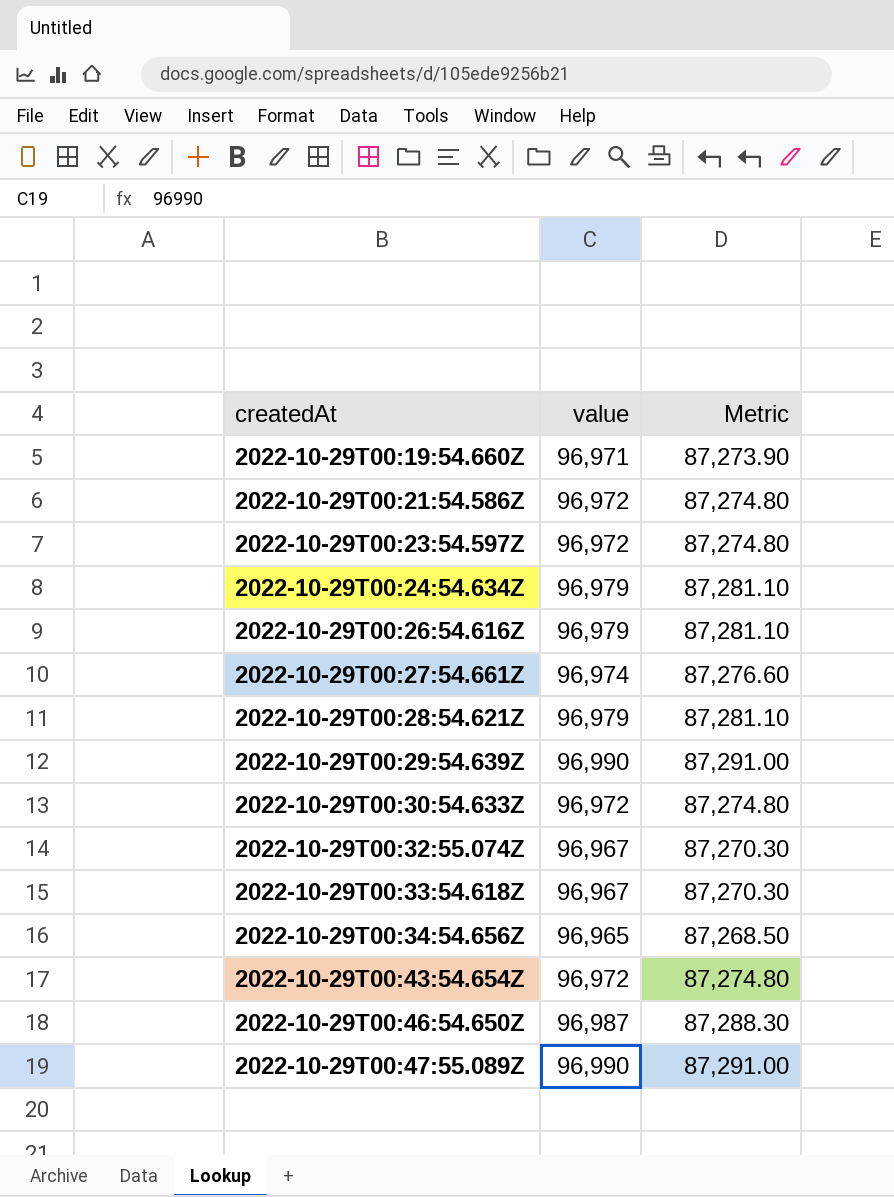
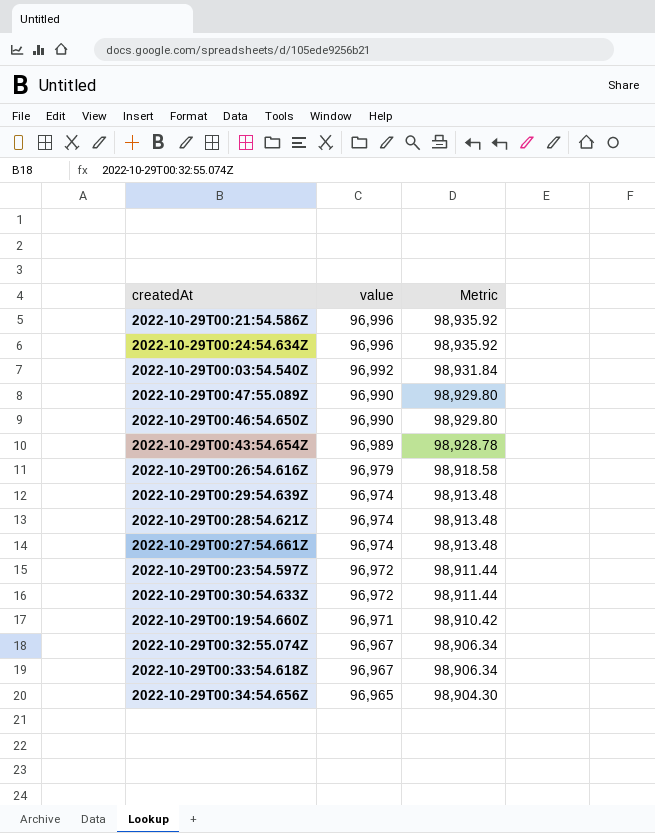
row order: createdAt ascending -> value descending
column Metric | formula: [value] * 0.9 -> [value] * 1.02
2022-10-29T00:21:54.586Z | value: 96,972 -> 96,996
2022-10-29T00:24:54.634Z | value: 96,979 -> 96,996
row 2022-10-29T00:03:54.540Z: none -> 96,992 | 98,931.84
2022-10-29T00:46:54.650Z | value: 96,987 -> 96,990
2022-10-29T00:43:54.654Z | value: 96,972 -> 96,989
2022-10-29T00:29:54.639Z | value: 96,990 -> 96,974
2022-10-29T00:28:54.621Z | value: 96,979 -> 96,974

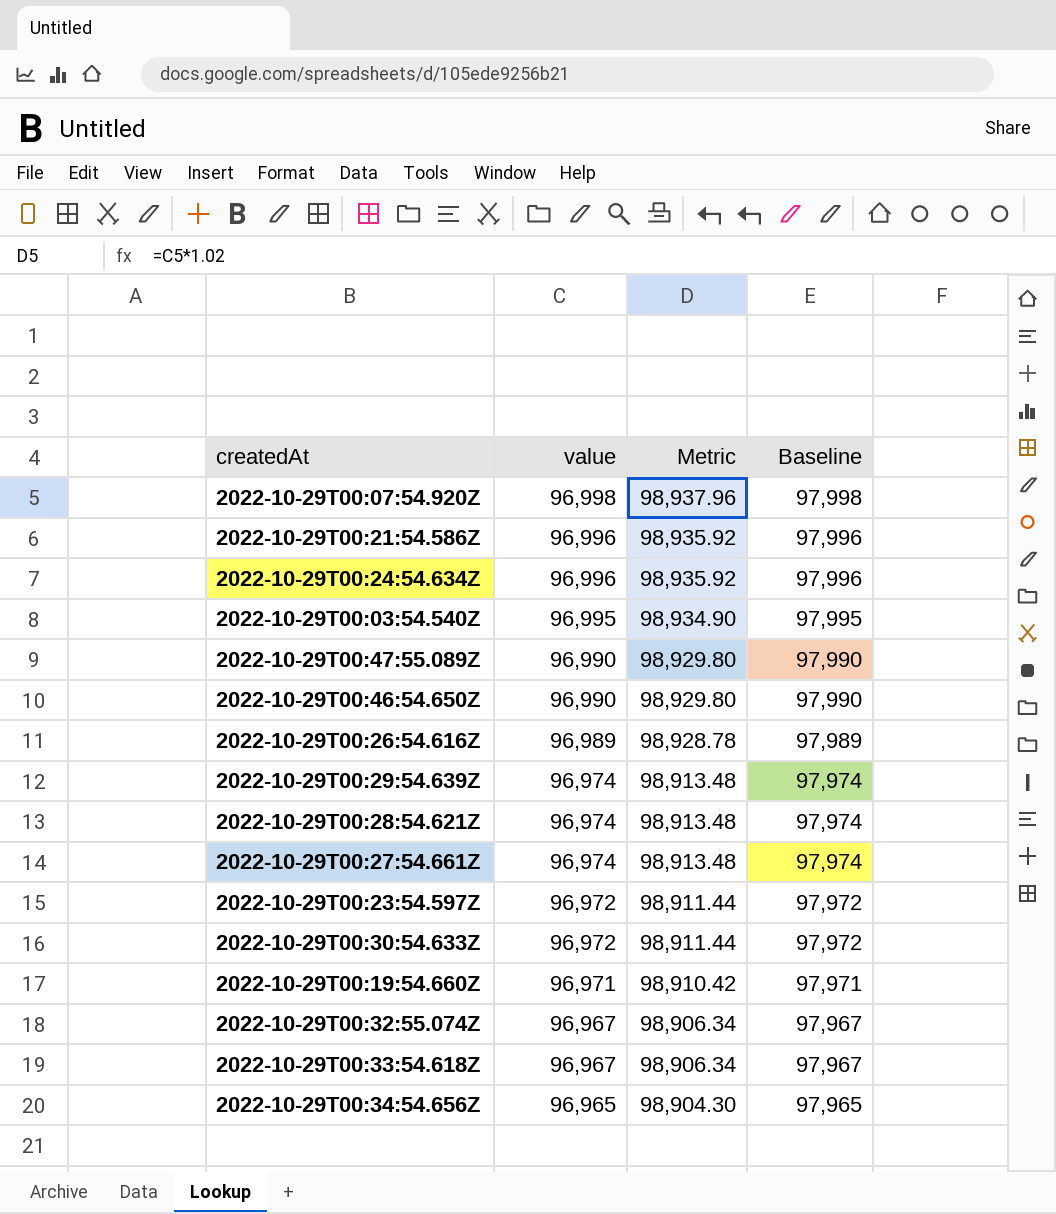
column Baseline | formula: none -> [value] + 1000
row 2022-10-29T00:43:54.654Z: 96,989 | 98,928.78 -> none
row 2022-10-29T00:07:54.920Z: none -> 96,998 | 98,937.96 | 97,998
2022-10-29T00:03:54.540Z | value: 96,992 -> 96,995
2022-10-29T00:03:54.540Z | Metric: 98,931.84 -> 98,934.90
2022-10-29T00:26:54.616Z | value: 96,979 -> 96,989
2022-10-29T00:26:54.616Z | Metric: 98,918.58 -> 98,928.78

